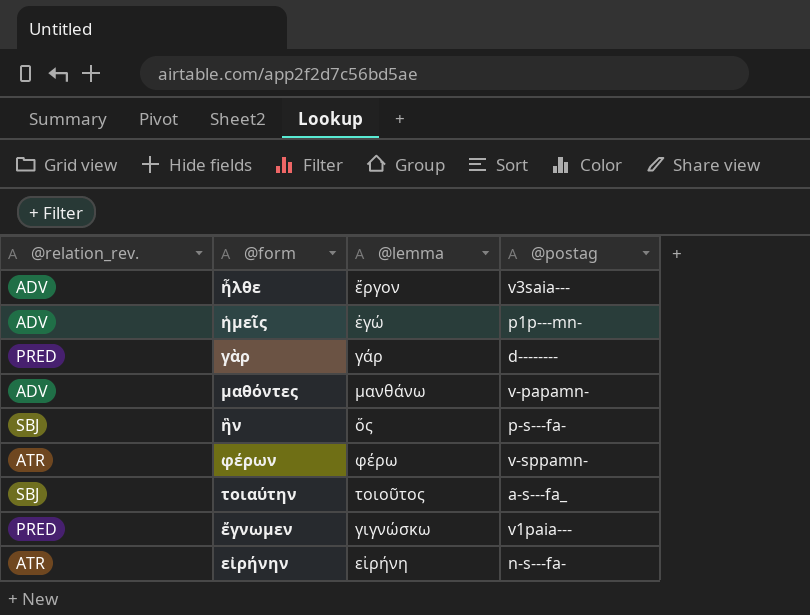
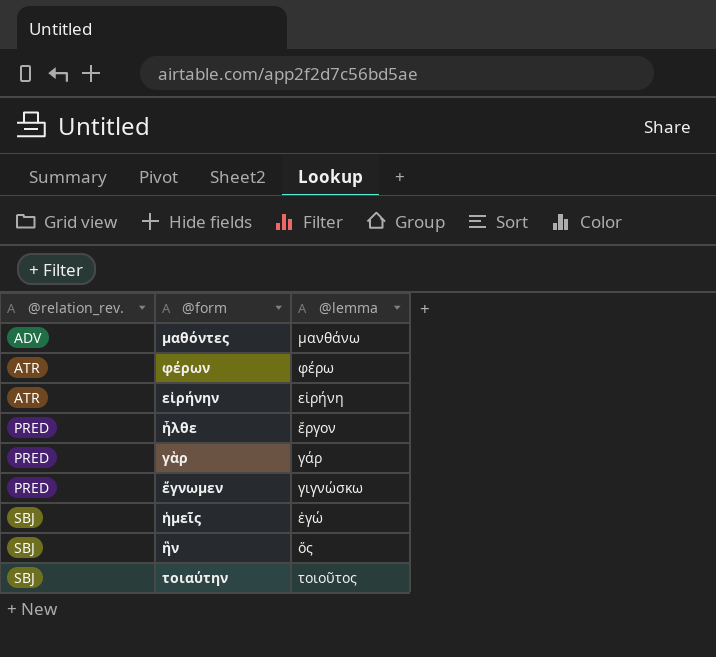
row order: none -> @relation_rev. ascending
column @postag | position: 4 -> none
ἦλθε | @relation_rev.: ADV -> PRED
ἡμεῖς | @relation_rev.: ADV -> SBJ

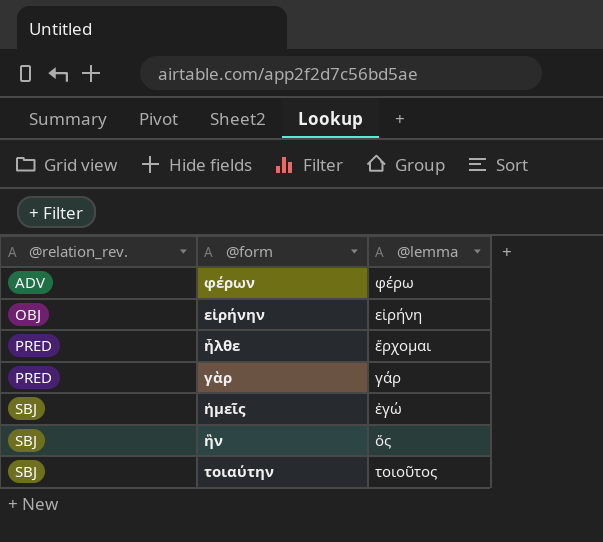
row μαθόντες: ADV | μανθάνω -> none
row ἔγνωμεν: PRED | γιγνώσκω -> none
φέρων | @relation_rev.: ATR -> ADV
εἰρήνην | @relation_rev.: ATR -> OBJ
ἦλθε | @lemma: ἔργον -> ἔρχομαι

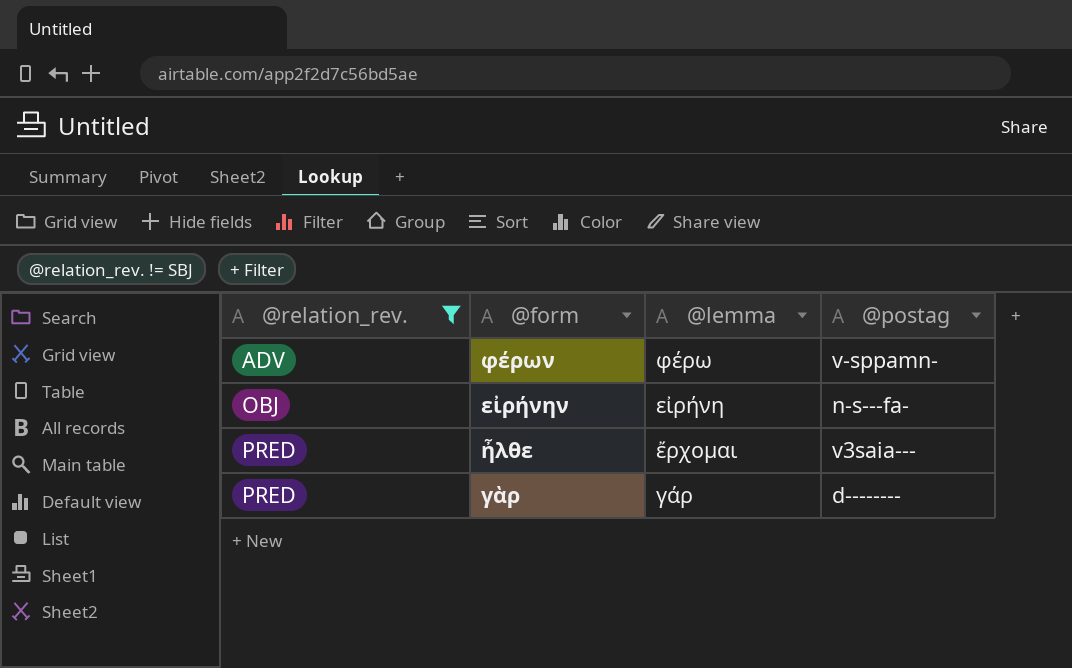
filter: none -> @relation_rev. != SBJ
column @postag | position: none -> 4

